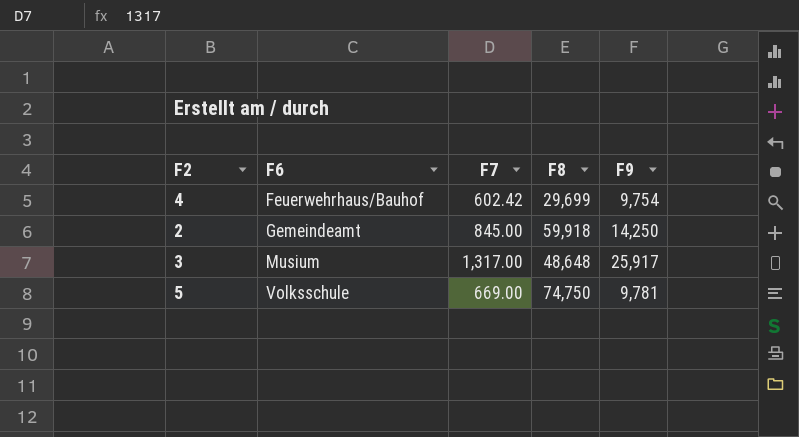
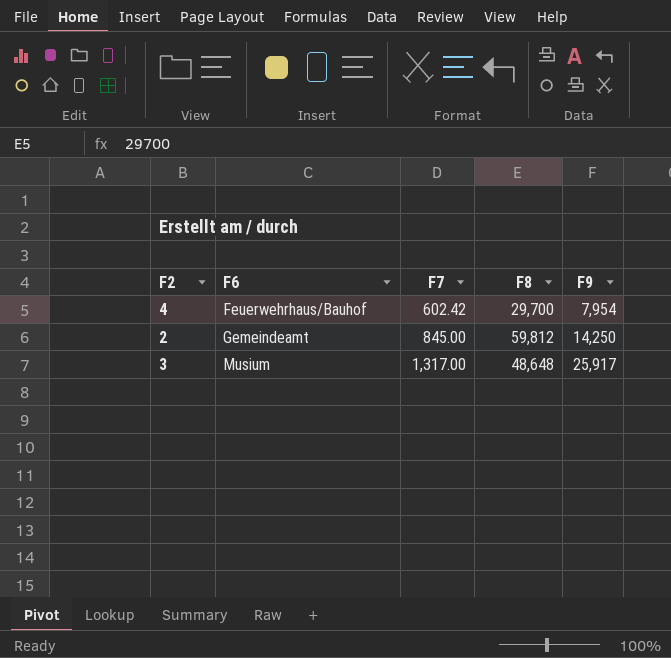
row 5: Volksschule | 669.00 | 74,750 | 9,781 -> none
4 | F8: 29,699 -> 29,700
4 | F9: 9,754 -> 7,954
2 | F8: 59,918 -> 59,812

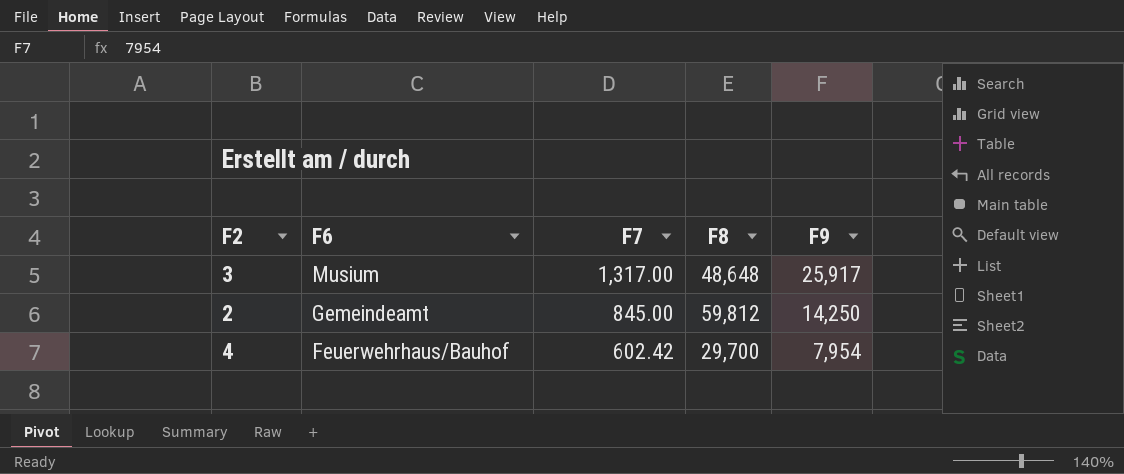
row order: F6 ascending -> F6 descending

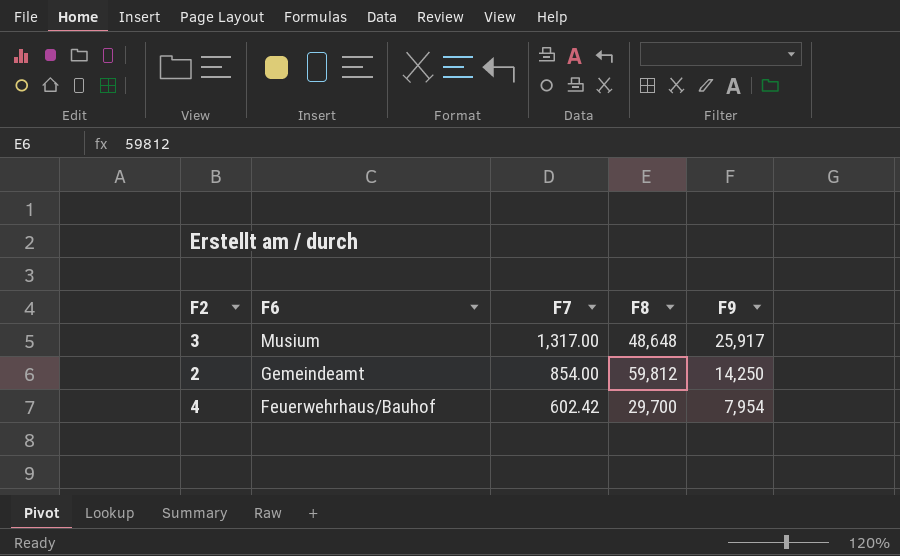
2 | F7: 845.00 -> 854.00

